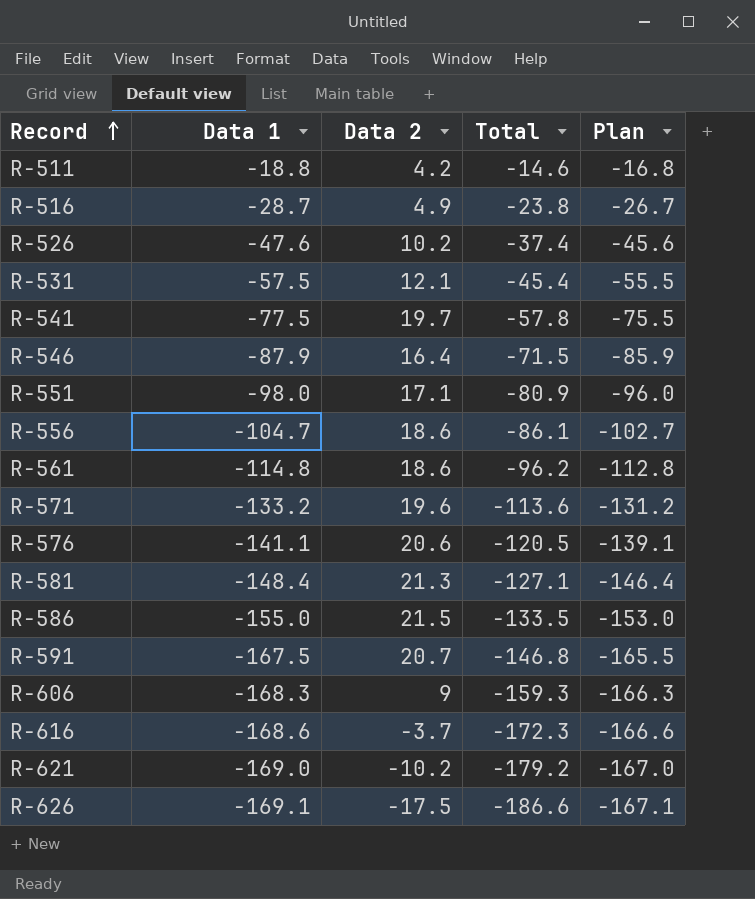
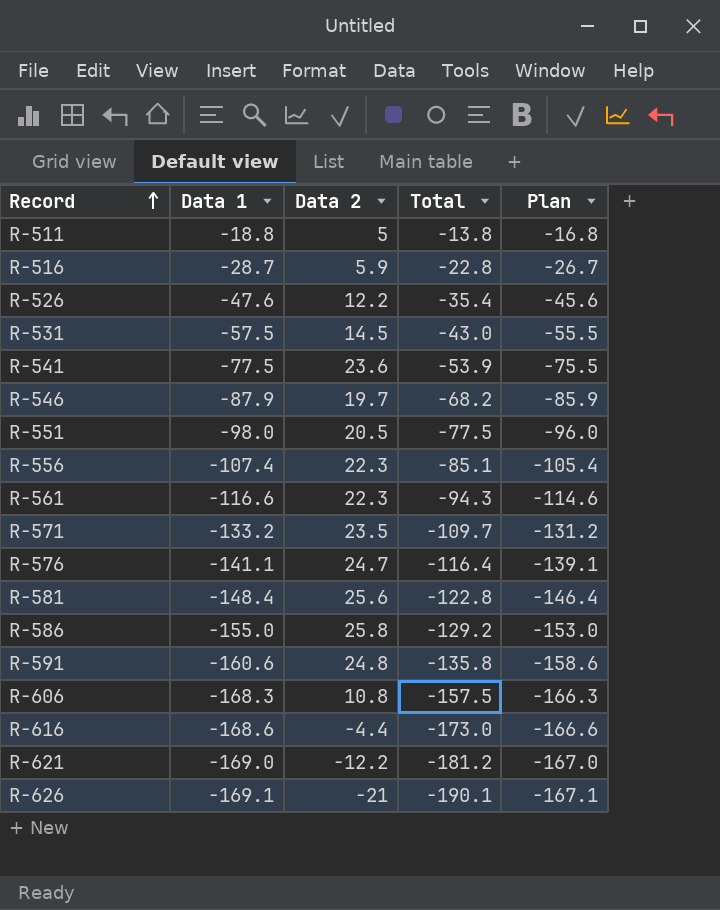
R-511 | Data 2: 4.2 -> 5
R-511 | Total: -14.6 -> -13.8
R-516 | Data 2: 4.9 -> 5.9
R-516 | Total: -23.8 -> -22.8
R-526 | Data 2: 10.2 -> 12.2
R-526 | Total: -37.4 -> -35.4
R-531 | Data 2: 12.1 -> 14.5
R-531 | Total: -45.4 -> -43.0
R-541 | Data 2: 19.7 -> 23.6
R-541 | Total: -57.8 -> -53.9
R-546 | Data 2: 16.4 -> 19.7
R-546 | Total: -71.5 -> -68.2
R-551 | Data 2: 17.1 -> 20.5
R-551 | Total: -80.9 -> -77.5
R-556 | Data 1: -104.7 -> -107.4
R-556 | Data 2: 18.6 -> 22.3
R-556 | Total: -86.1 -> -85.1
R-556 | Plan: -102.7 -> -105.4
R-561 | Data 1: -114.8 -> -116.6
R-561 | Data 2: 18.6 -> 22.3
R-561 | Total: -96.2 -> -94.3
R-561 | Plan: -112.8 -> -114.6
R-571 | Data 2: 19.6 -> 23.5
R-571 | Total: -113.6 -> -109.7
R-576 | Data 2: 20.6 -> 24.7
R-576 | Total: -120.5 -> -116.4
R-581 | Data 2: 21.3 -> 25.6
R-581 | Total: -127.1 -> -122.8
R-586 | Data 2: 21.5 -> 25.8
R-586 | Total: -133.5 -> -129.2
R-591 | Data 1: -167.5 -> -160.6
R-591 | Data 2: 20.7 -> 24.8
R-591 | Total: -146.8 -> -135.8
R-591 | Plan: -165.5 -> -158.6
R-606 | Data 2: 9 -> 10.8
R-606 | Total: -159.3 -> -157.5
R-616 | Data 2: -3.7 -> -4.4
R-616 | Total: -172.3 -> -173.0
R-621 | Data 2: -10.2 -> -12.2
R-621 | Total: -179.2 -> -181.2
R-626 | Data 2: -17.5 -> -21
R-626 | Total: -186.6 -> -190.1

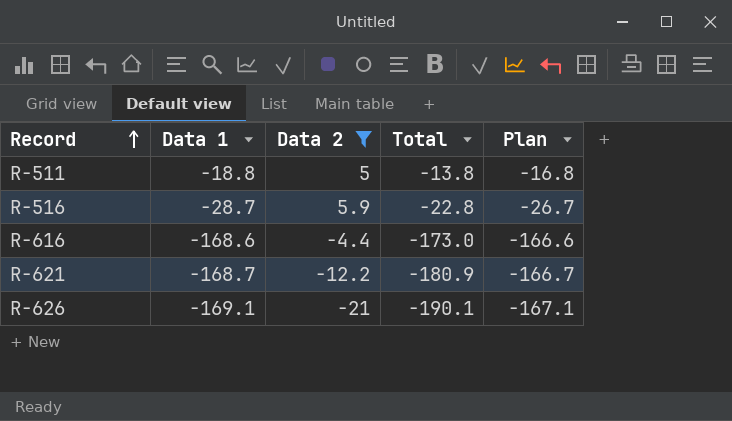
filter: none -> Data 2 <= 5.9
R-621 | Data 1: -169.0 -> -168.7
R-621 | Total: -181.2 -> -180.9
R-621 | Plan: -167.0 -> -166.7

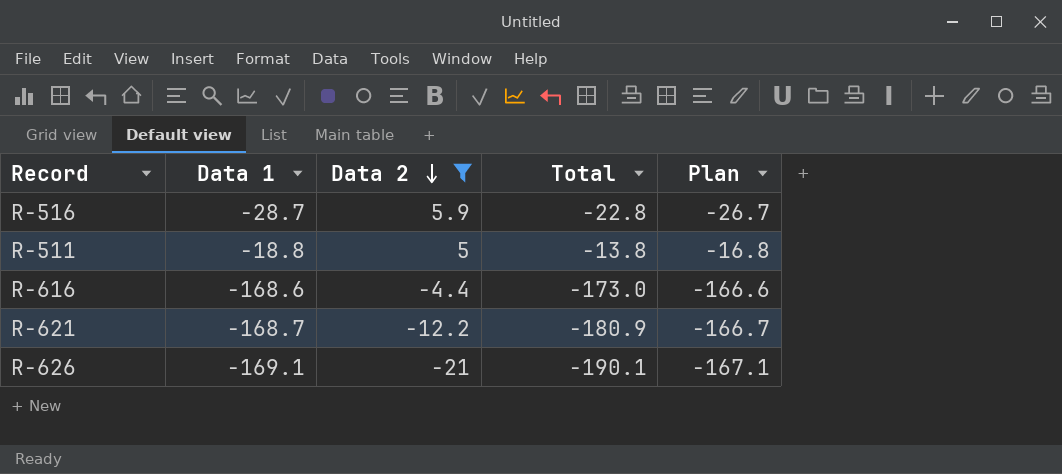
row order: Record ascending -> Data 2 descending

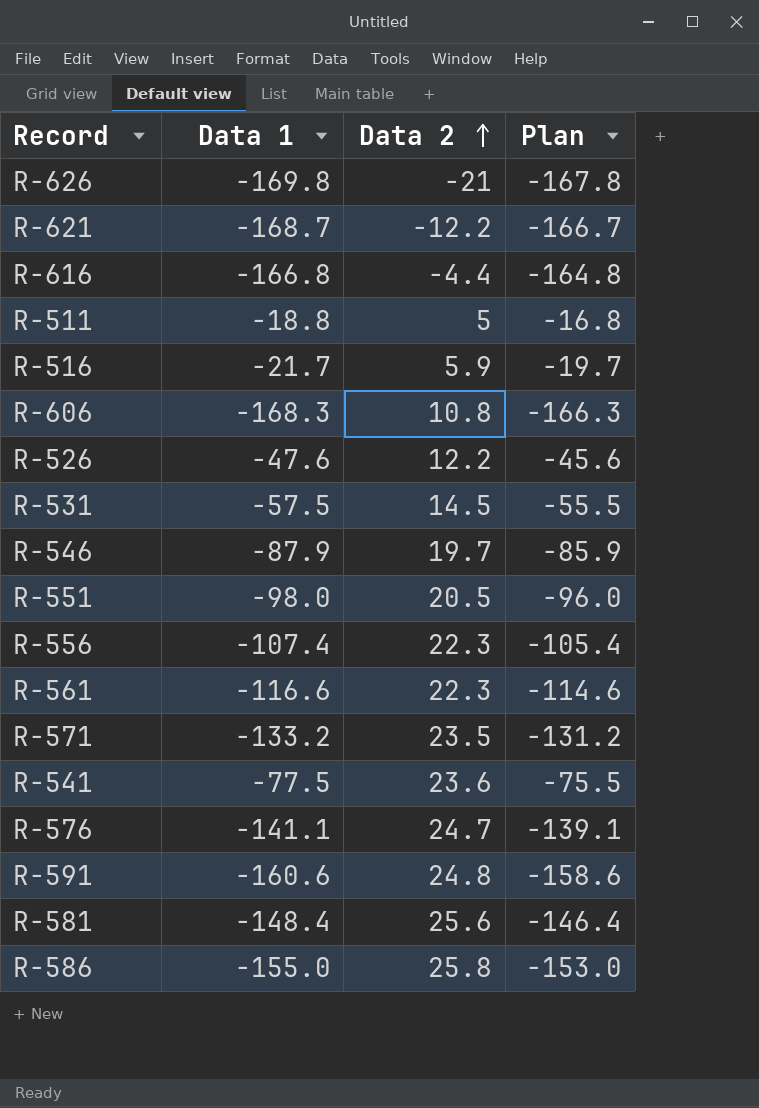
filter: Data 2 <= 5.9 -> none
row order: Data 2 descending -> Data 2 ascending
column Total | formula: [Data 1] + [Data 2] -> none
R-626 | Data 1: -169.1 -> -169.8
R-626 | Plan: -167.1 -> -167.8
R-616 | Data 1: -168.6 -> -166.8
R-616 | Plan: -166.6 -> -164.8
R-516 | Data 1: -28.7 -> -21.7
R-516 | Plan: -26.7 -> -19.7

